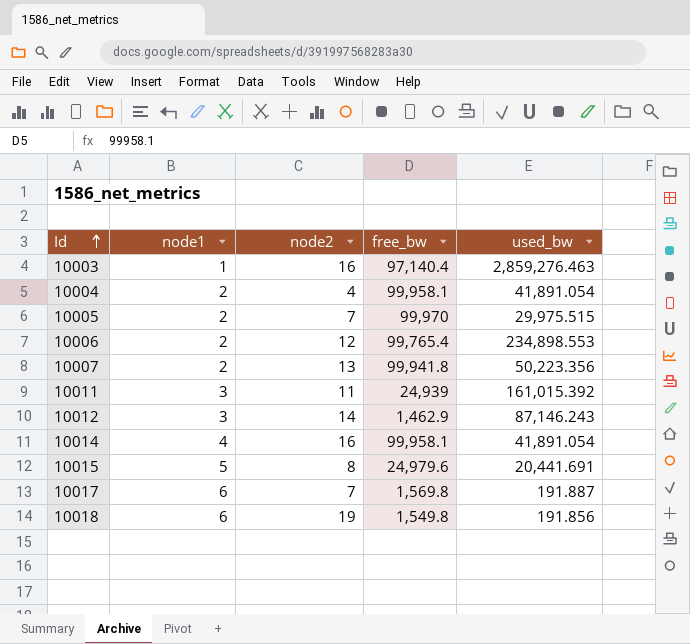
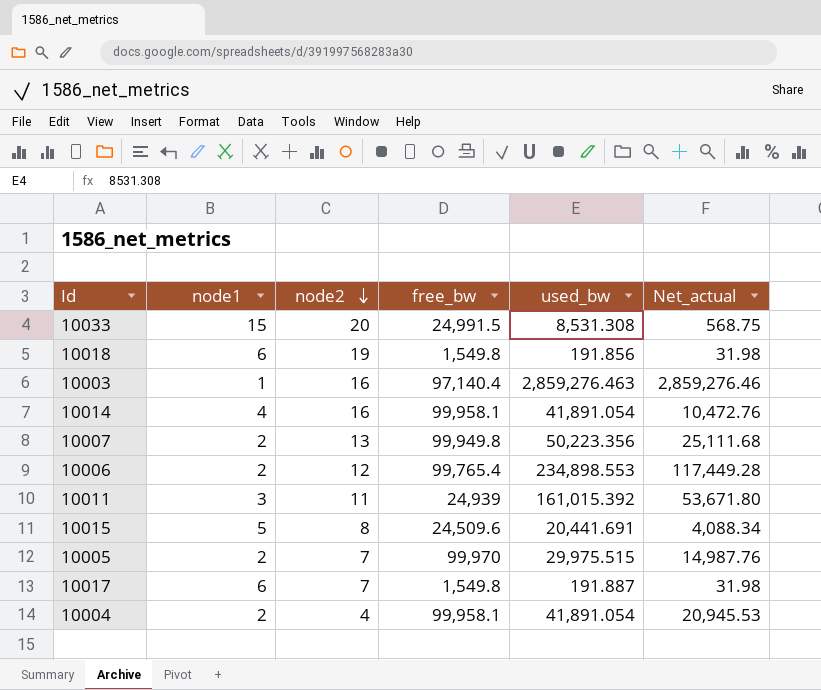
row order: Id ascending -> node2 descending
column Net_actual | formula: none -> [used_bw] / [node1]
row 10012: 3 | 14 | 1,462.9 | 87,146.243 -> none
row 10033: none -> 15 | 20 | 24,991.5 | 8,531.308 | 568.75
10007 | free_bw: 99,941.8 -> 99,949.8
10015 | free_bw: 24,979.6 -> 24,509.6
10017 | free_bw: 1,569.8 -> 1,549.8

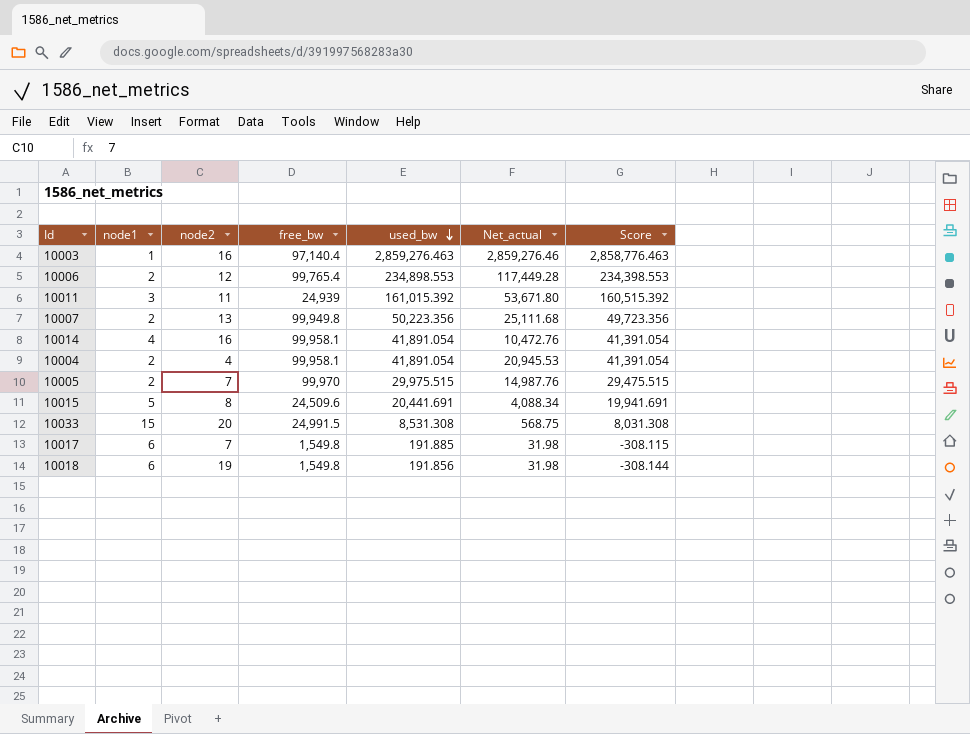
row order: node2 descending -> used_bw descending
column Score | formula: none -> [used_bw] - 500
10017 | used_bw: 191.887 -> 191.885

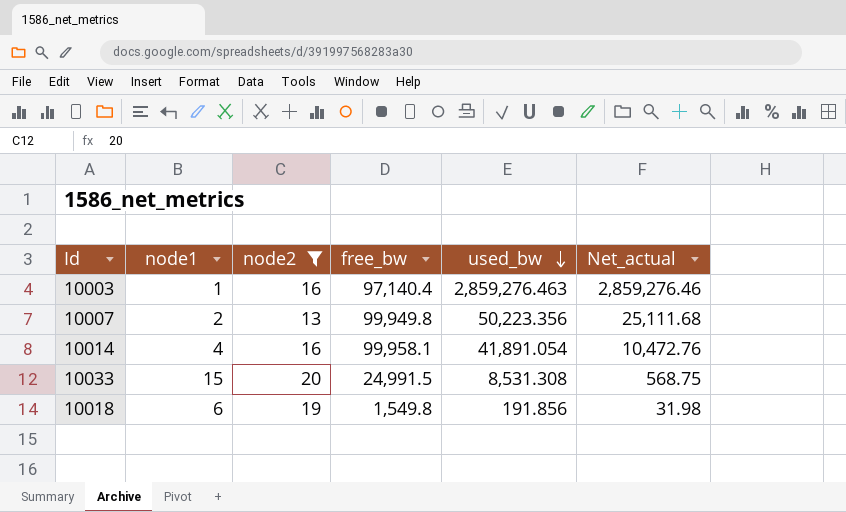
filter: none -> node2 >= 13
column Score | formula: [used_bw] - 500 -> none

